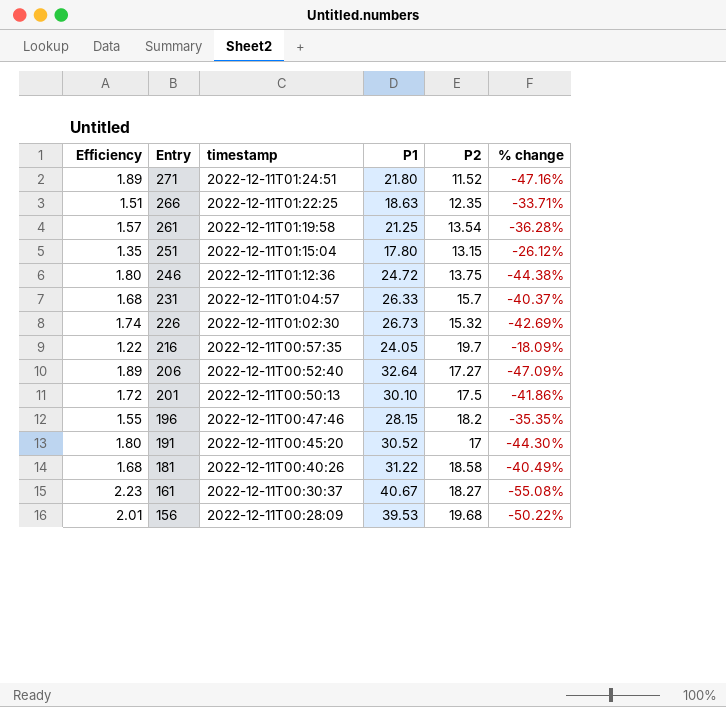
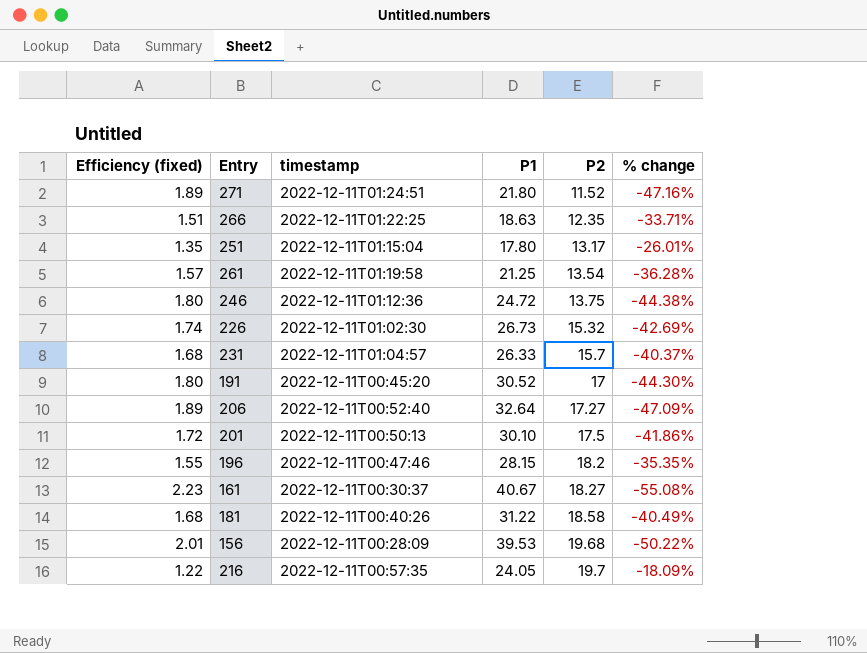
row order: Entry descending -> P2 ascending
column name: Efficiency -> Efficiency (fixed)
251 | P2: 13.15 -> 13.17
251 | % change: -26.12% -> -26.01%

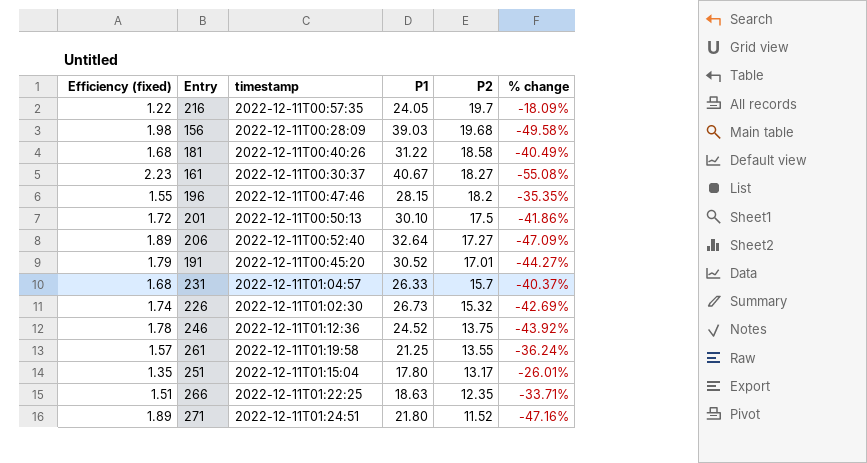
row order: P2 ascending -> P2 descending
156 | Efficiency (fixed): 2.01 -> 1.98
156 | P1: 39.53 -> 39.03
156 | % change: -50.22% -> -49.58%
191 | Efficiency (fixed): 1.80 -> 1.79
191 | P2: 17 -> 17.01
191 | % change: -44.30% -> -44.27%
246 | Efficiency (fixed): 1.80 -> 1.78
246 | P1: 24.72 -> 24.52
246 | % change: -44.38% -> -43.92%
261 | P2: 13.54 -> 13.55
261 | % change: -36.28% -> -36.24%

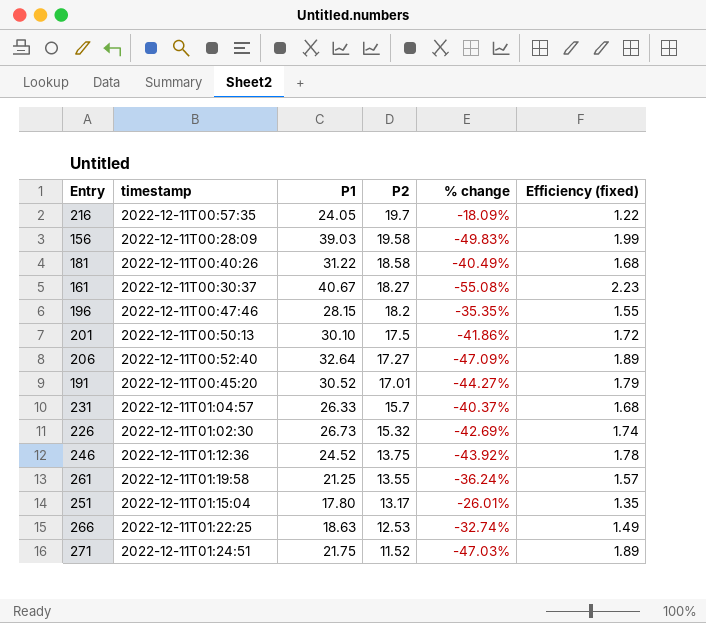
column Efficiency (fixed) | position: 1 -> 6
156 | P2: 19.68 -> 19.58
156 | % change: -49.58% -> -49.83%
156 | Efficiency (fixed): 1.98 -> 1.99
266 | P2: 12.35 -> 12.53
266 | % change: -33.71% -> -32.74%
266 | Efficiency (fixed): 1.51 -> 1.49
271 | P1: 21.80 -> 21.75
271 | % change: -47.16% -> -47.03%

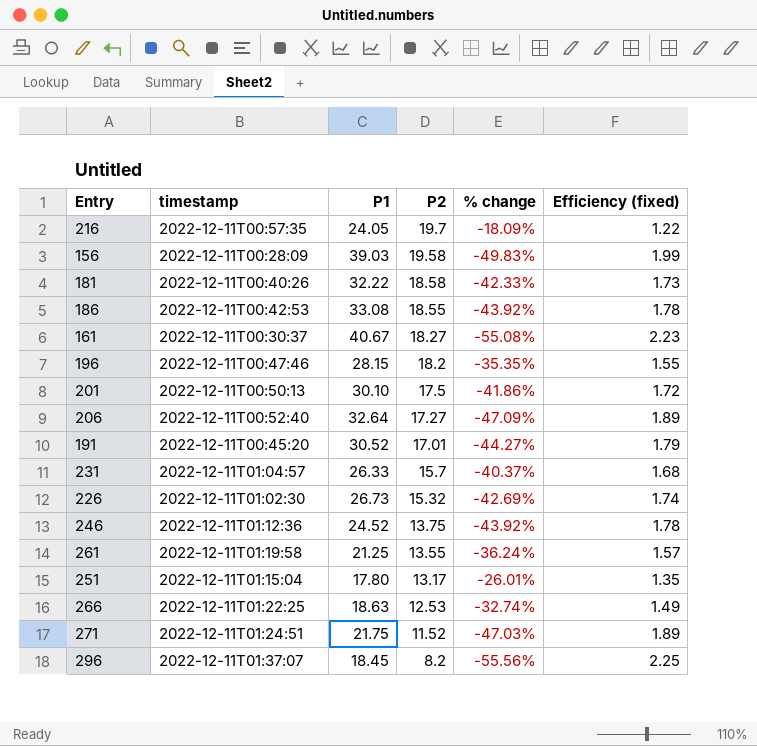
181 | P1: 31.22 -> 32.22
181 | % change: -40.49% -> -42.33%
181 | Efficiency (fixed): 1.68 -> 1.73
row 186: none -> 2022-12-11T00:42:53 | 33.08 | 18.55 | -43.92% | 1.78
row 296: none -> 2022-12-11T01:37:07 | 18.45 | 8.2 | -55.56% | 2.25

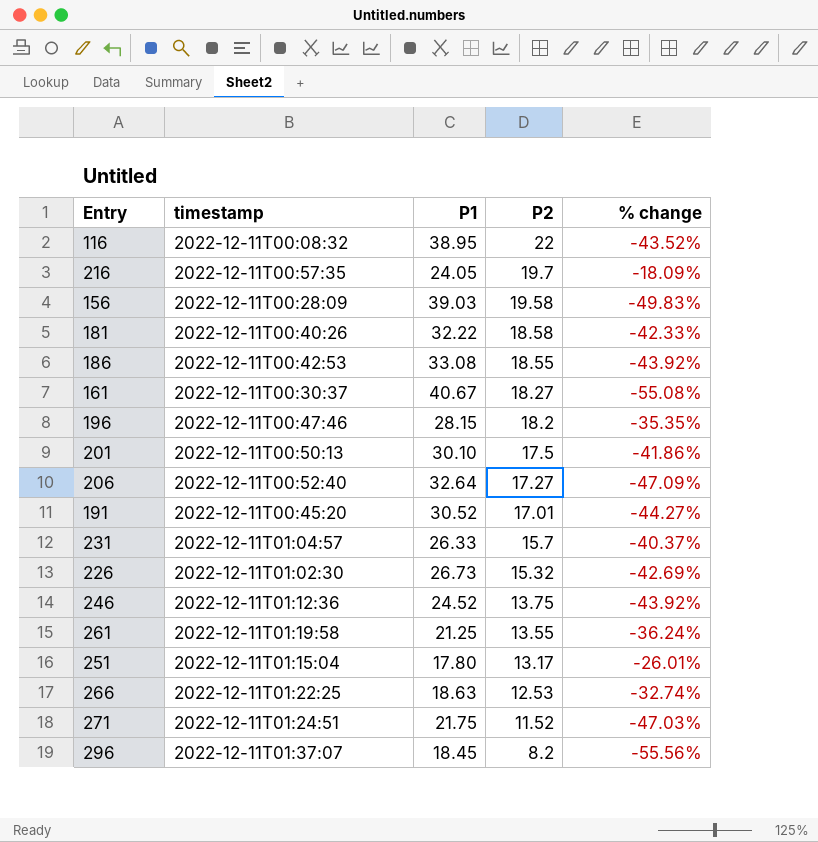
column Efficiency (fixed) | formula: [P1] / [P2] -> none
row 116: none -> 2022-12-11T00:08:32 | 38.95 | 22 | -43.52%

